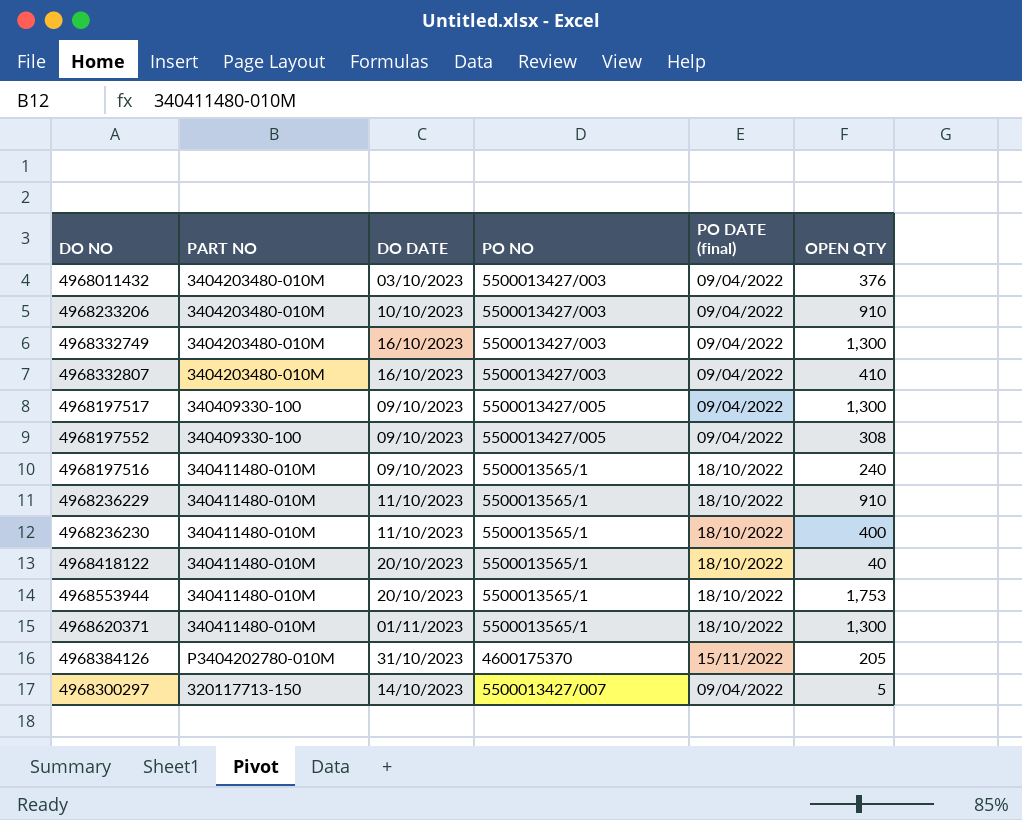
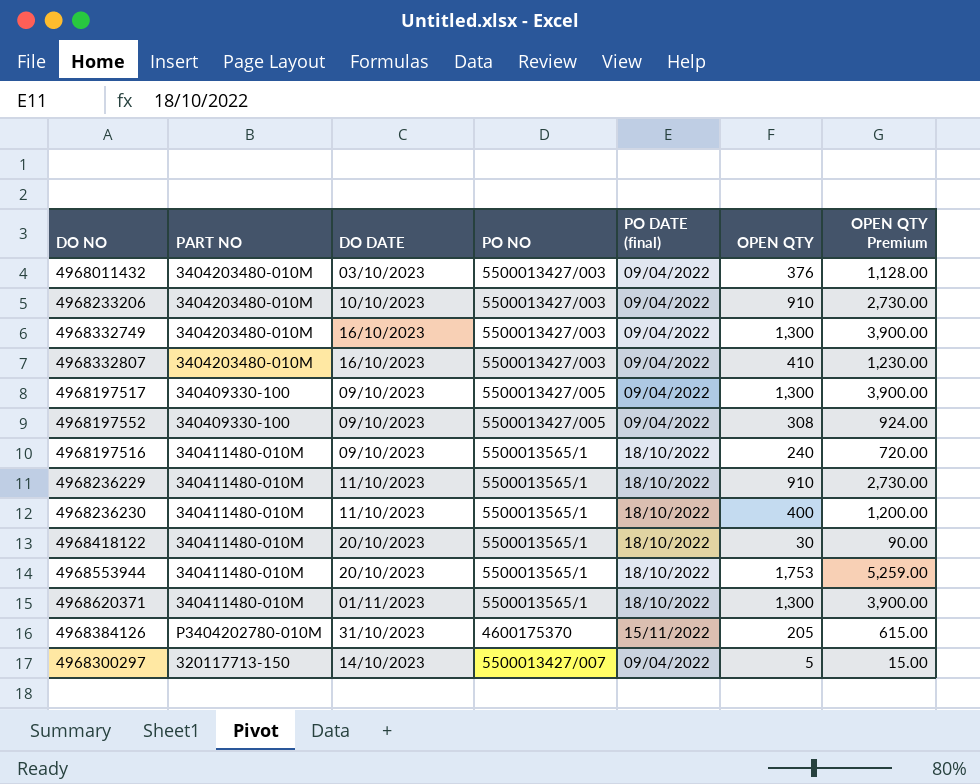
column OPEN QTY Premium | formula: none -> [OPEN QTY] * 3
4968418122 | OPEN QTY: 40 -> 30

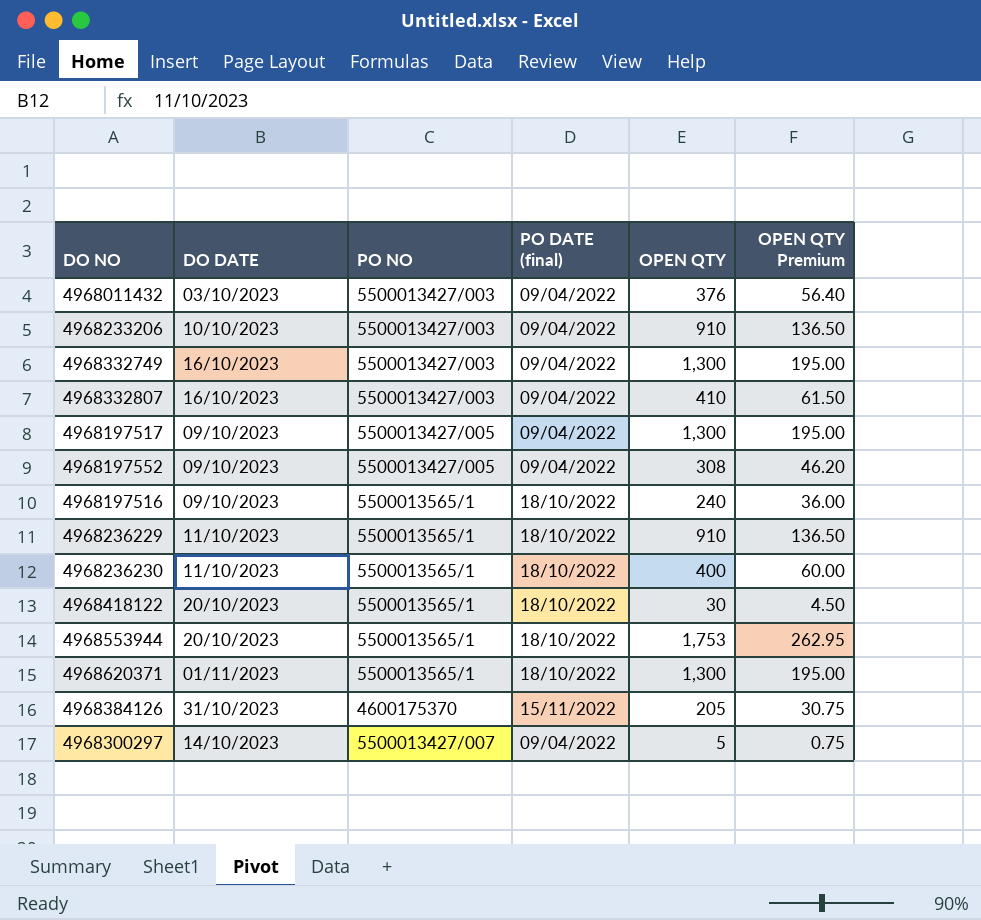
column PART NO | position: 2 -> none
column OPEN QTY Premium | formula: [OPEN QTY] * 3 -> [OPEN QTY] * 0.15

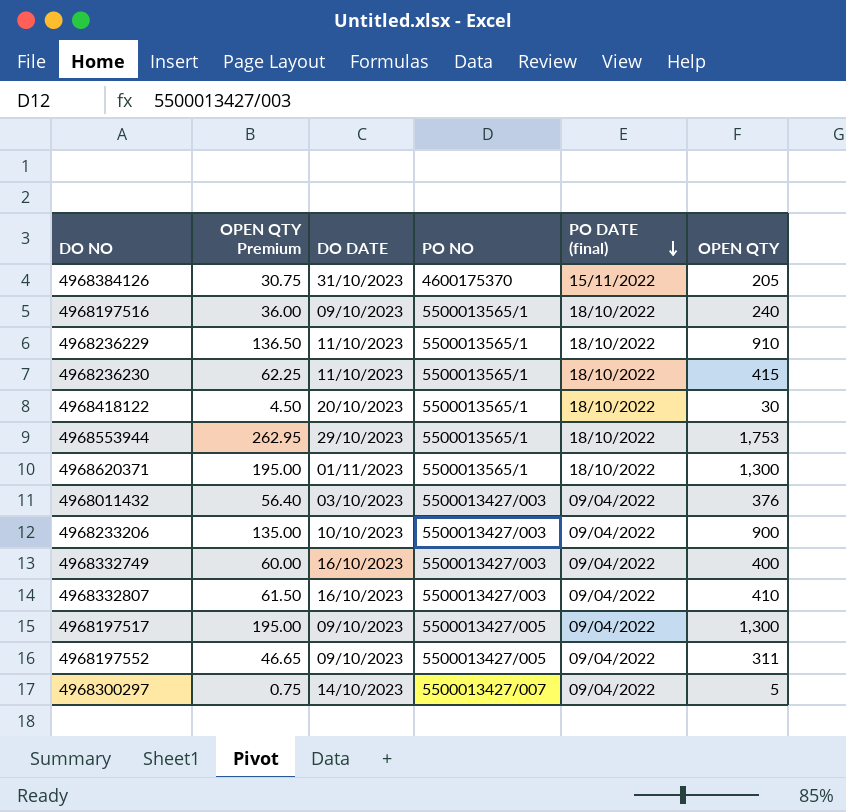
row order: none -> PO DATE (final) descending
column OPEN QTY Premium | position: 6 -> 2
4968236230 | OPEN QTY Premium: 60.00 -> 62.25
4968236230 | OPEN QTY: 400 -> 415
4968553944 | DO DATE: 20/10/2023 -> 29/10/2023
4968233206 | OPEN QTY Premium: 136.50 -> 135.00
4968233206 | OPEN QTY: 910 -> 900
4968332749 | OPEN QTY Premium: 195.00 -> 60.00
4968332749 | OPEN QTY: 1,300 -> 400
4968197552 | OPEN QTY Premium: 46.20 -> 46.65
4968197552 | OPEN QTY: 308 -> 311

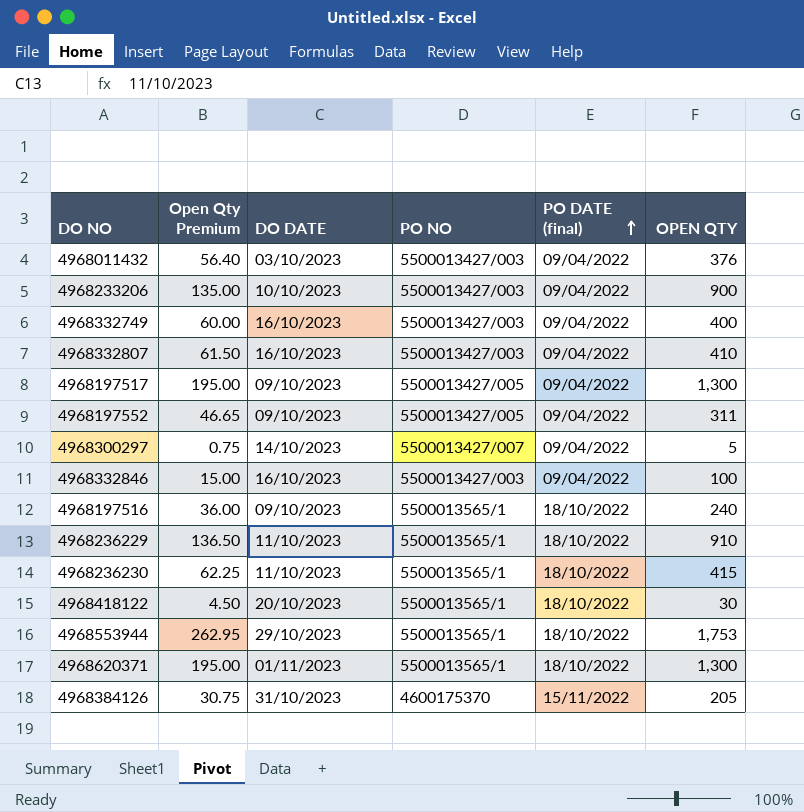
row order: PO DATE (final) descending -> PO DATE (final) ascending
column name: OPEN QTY Premium -> Open Qty Premium
row 4968332846: none -> 15.00 | 16/10/2023 | 5500013427/003 | 09/04/2022 | 100

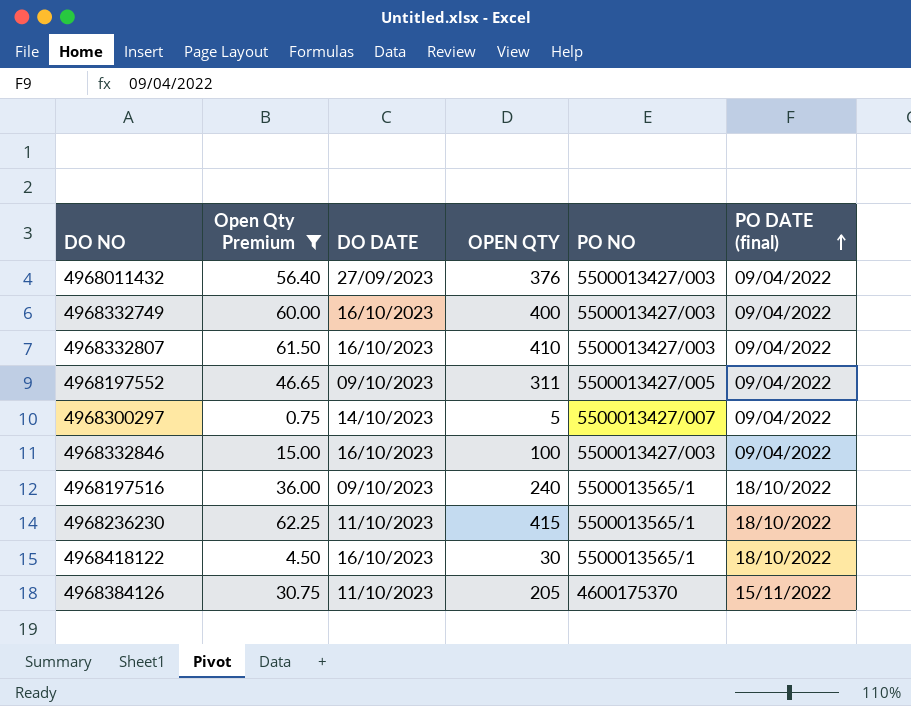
filter: none -> Open Qty Premium <= 62.25
column OPEN QTY | position: 6 -> 4
4968011432 | DO DATE: 03/10/2023 -> 27/09/2023
4968418122 | DO DATE: 20/10/2023 -> 16/10/2023
4968384126 | DO DATE: 31/10/2023 -> 11/10/2023

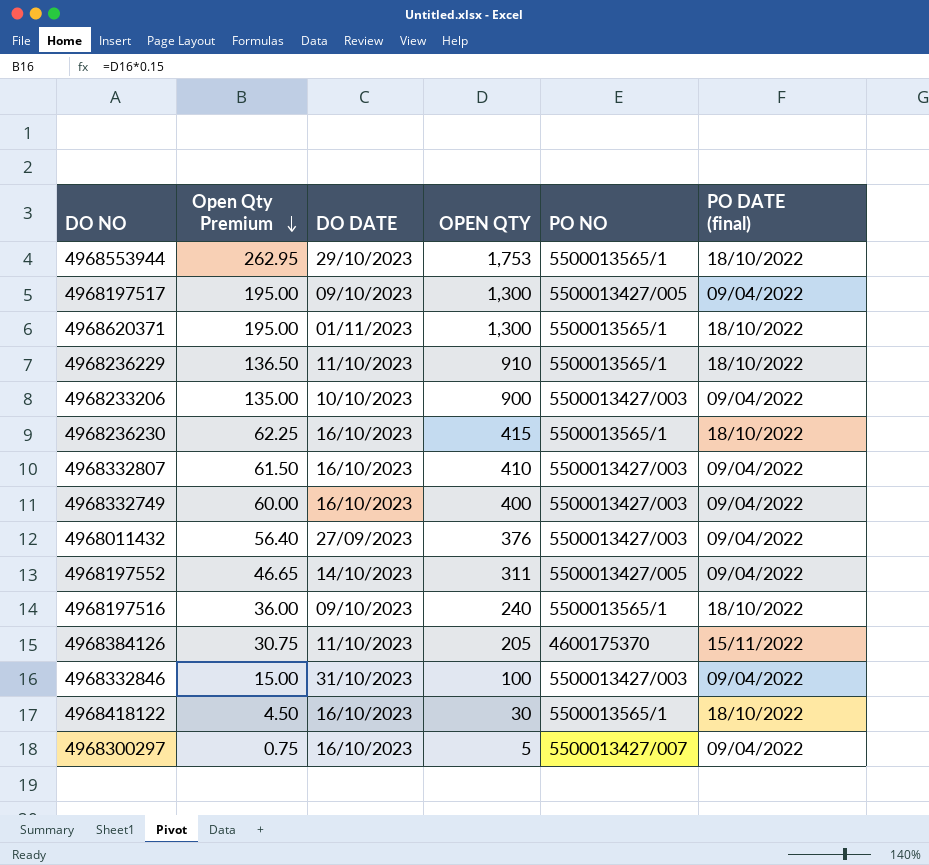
filter: Open Qty Premium <= 62.25 -> none
row order: PO DATE (final) ascending -> Open Qty Premium descending
4968236230 | DO DATE: 11/10/2023 -> 16/10/2023
4968197552 | DO DATE: 09/10/2023 -> 14/10/2023
4968332846 | DO DATE: 16/10/2023 -> 31/10/2023
4968300297 | DO DATE: 14/10/2023 -> 16/10/2023

